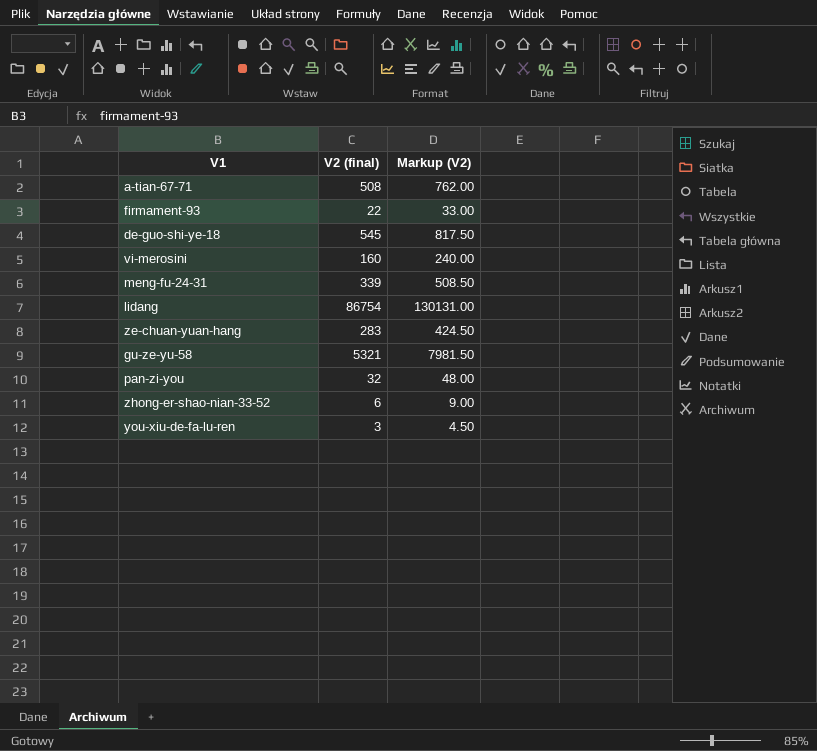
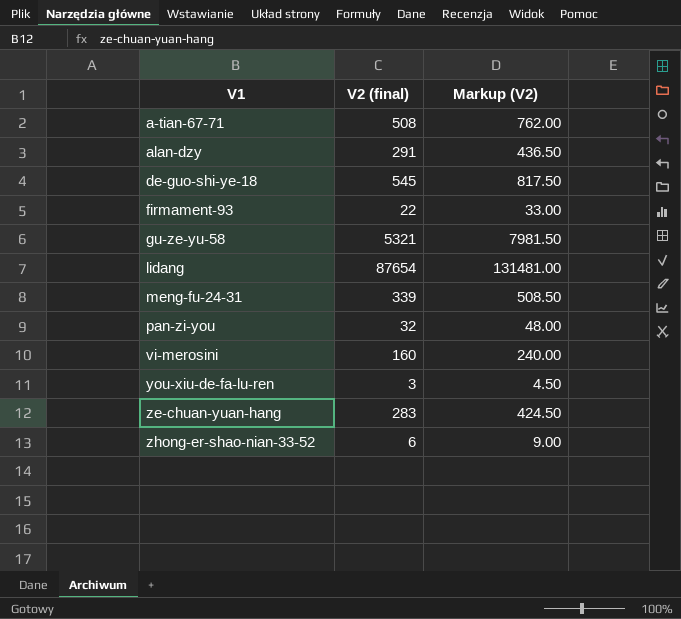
row order: none -> V1 ascending
row alan-dzy: none -> 291 | 436.50
lidang | V2 (final): 86754 -> 87654
lidang | Markup (V2): 130131.00 -> 131481.00

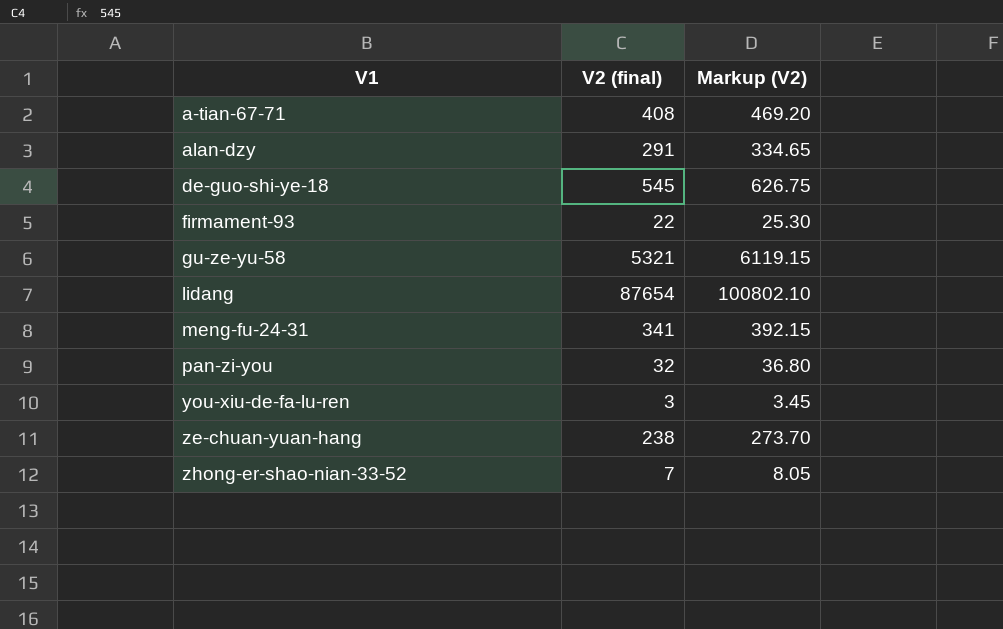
column Markup (V2) | formula: [V2 (final)] * 1.5 -> [V2 (final)] * 1.15
row vi-merosini: 160 | 240.00 -> none
a-tian-67-71 | V2 (final): 508 -> 408
meng-fu-24-31 | V2 (final): 339 -> 341
ze-chuan-yuan-hang | V2 (final): 283 -> 238
zhong-er-shao-nian-33-52 | V2 (final): 6 -> 7

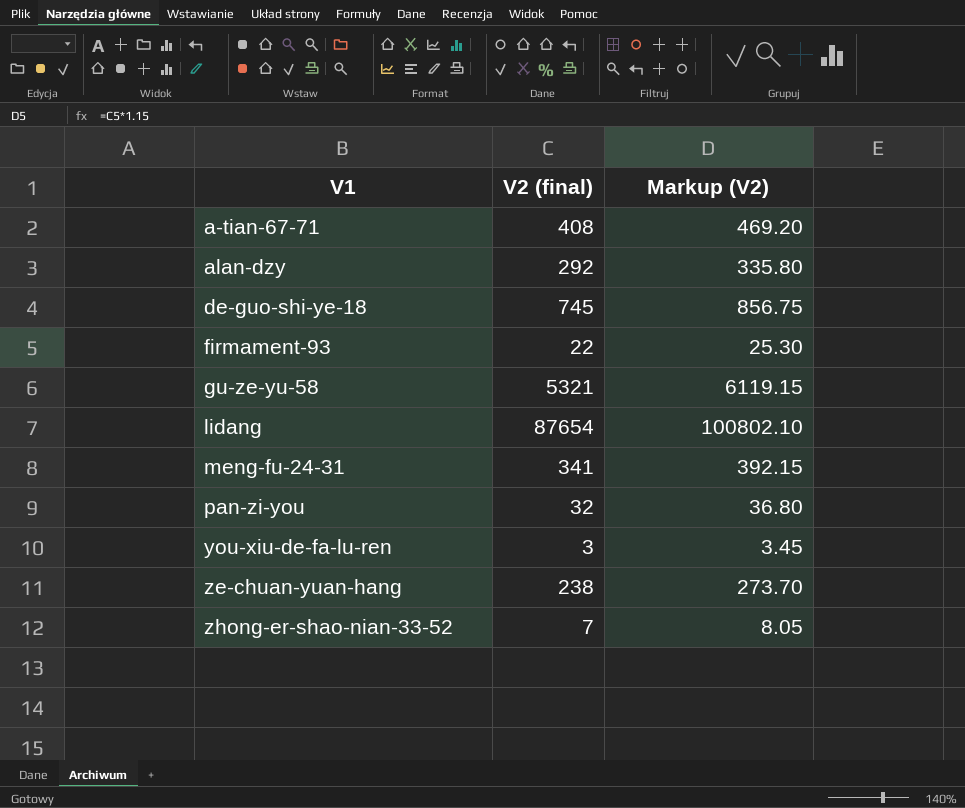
alan-dzy | V2 (final): 291 -> 292
alan-dzy | Markup (V2): 334.65 -> 335.80
de-guo-shi-ye-18 | V2 (final): 545 -> 745
de-guo-shi-ye-18 | Markup (V2): 626.75 -> 856.75

